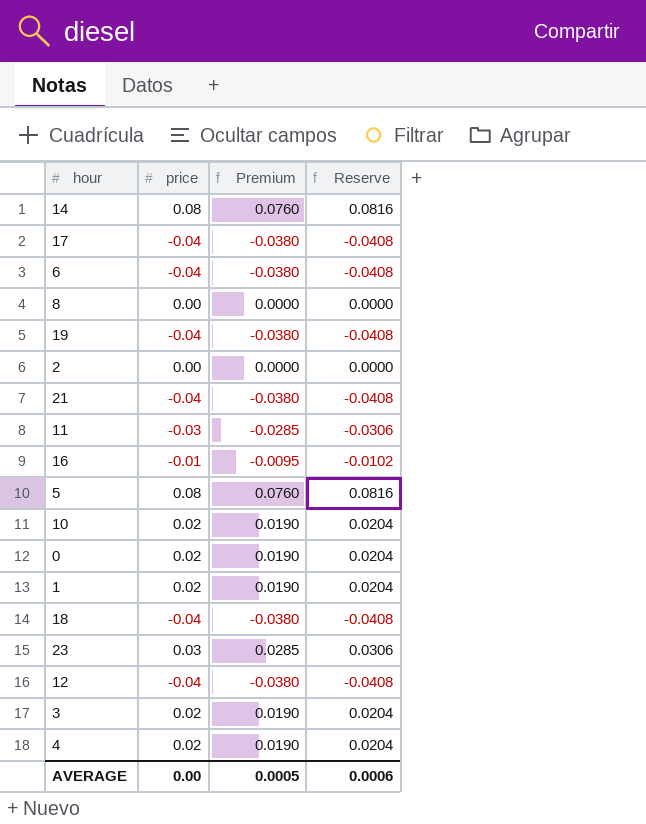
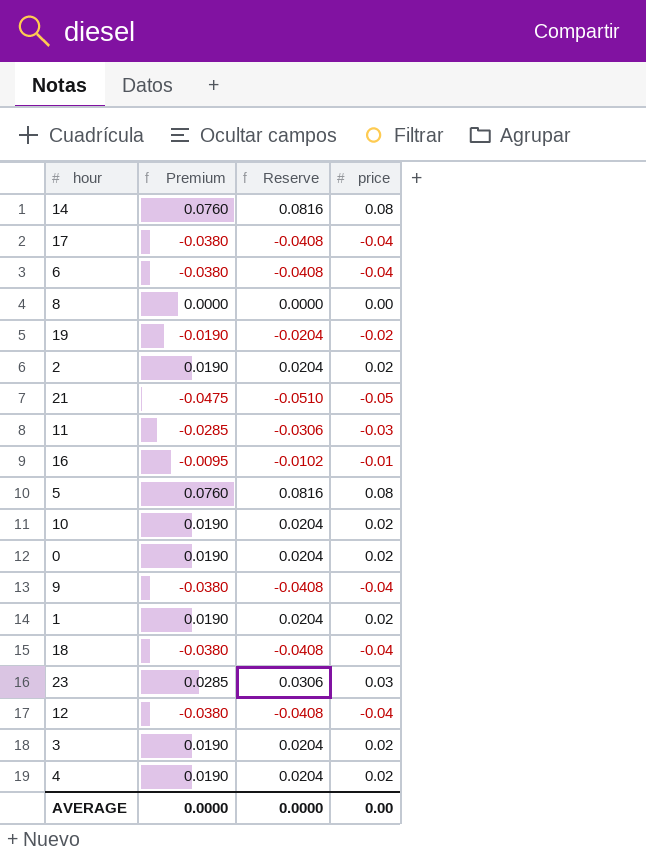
column price | position: 2 -> 4
19 | Premium: -0.0380 -> -0.0190
19 | Reserve: -0.0408 -> -0.0204
19 | price: -0.04 -> -0.02
2 | Premium: 0.0000 -> 0.0190
2 | Reserve: 0.0000 -> 0.0204
2 | price: 0.00 -> 0.02
21 | Premium: -0.0380 -> -0.0475
21 | Reserve: -0.0408 -> -0.0510
21 | price: -0.04 -> -0.05
row 9: none -> -0.0380 | -0.0408 | -0.04
AVERAGE | Premium: 0.0005 -> 0.0000
AVERAGE | Reserve: 0.0006 -> 0.0000

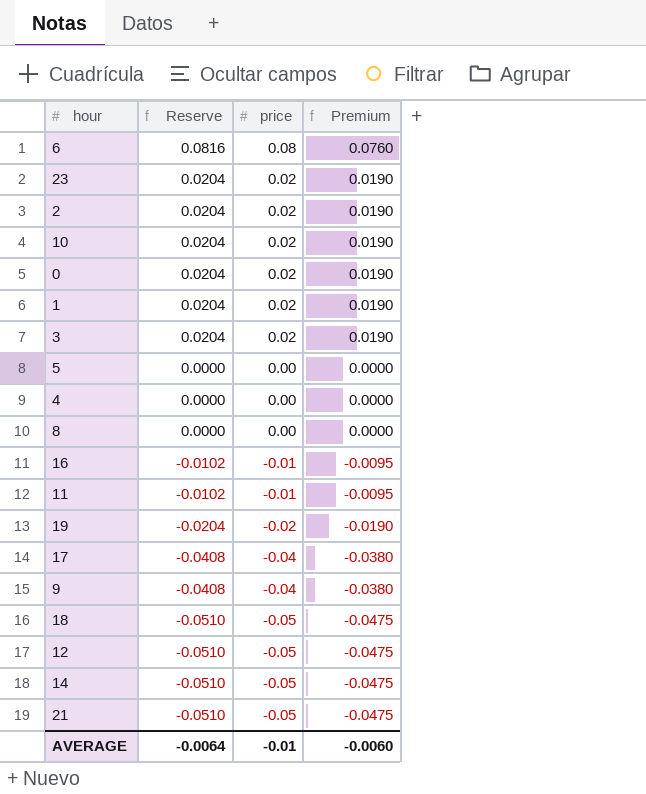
row order: none -> Reserve descending
column Premium | position: 2 -> 4
6 | Reserve: -0.0408 -> 0.0816
6 | price: -0.04 -> 0.08
6 | Premium: -0.0380 -> 0.0760
23 | Reserve: 0.0306 -> 0.0204
23 | price: 0.03 -> 0.02
23 | Premium: 0.0285 -> 0.0190
5 | Reserve: 0.0816 -> 0.0000
5 | price: 0.08 -> 0.00
5 | Premium: 0.0760 -> 0.0000
4 | Reserve: 0.0204 -> 0.0000
4 | price: 0.02 -> 0.00
4 | Premium: 0.0190 -> 0.0000
11 | Reserve: -0.0306 -> -0.0102
11 | price: -0.03 -> -0.01
11 | Premium: -0.0285 -> -0.0095
18 | Reserve: -0.0408 -> -0.0510
18 | price: -0.04 -> -0.05
18 | Premium: -0.0380 -> -0.0475
12 | Reserve: -0.0408 -> -0.0510
12 | price: -0.04 -> -0.05
12 | Premium: -0.0380 -> -0.0475
14 | Reserve: 0.0816 -> -0.0510
14 | price: 0.08 -> -0.05
14 | Premium: 0.0760 -> -0.0475
AVERAGE | Reserve: 0.0000 -> -0.0064
AVERAGE | price: 0.00 -> -0.01
AVERAGE | Premium: 0.0000 -> -0.0060

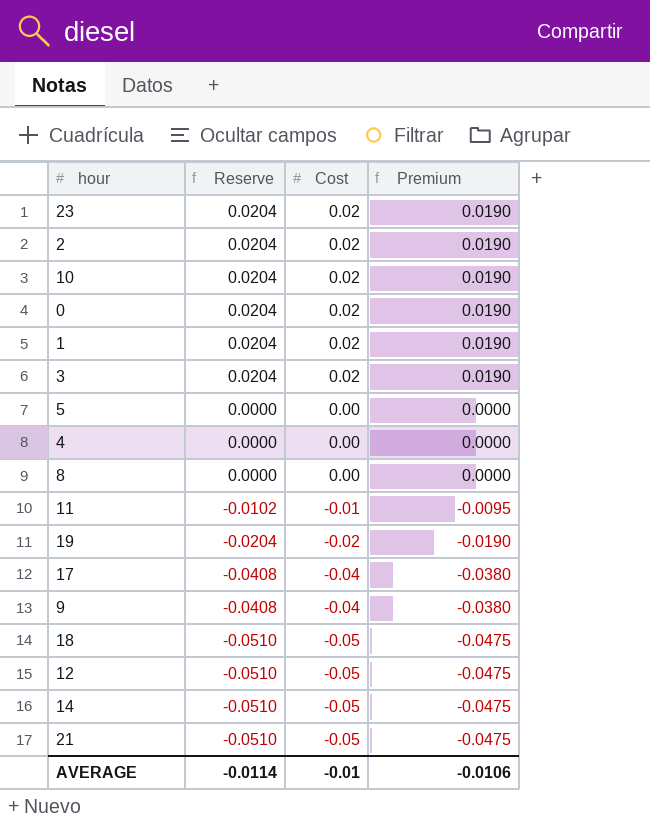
column name: price -> Cost
row 6: 0.0816 | 0.08 | 0.0760 -> none
row 16: -0.0102 | -0.01 | -0.0095 -> none
AVERAGE | Reserve: -0.0064 -> -0.0114
AVERAGE | Premium: -0.0060 -> -0.0106

